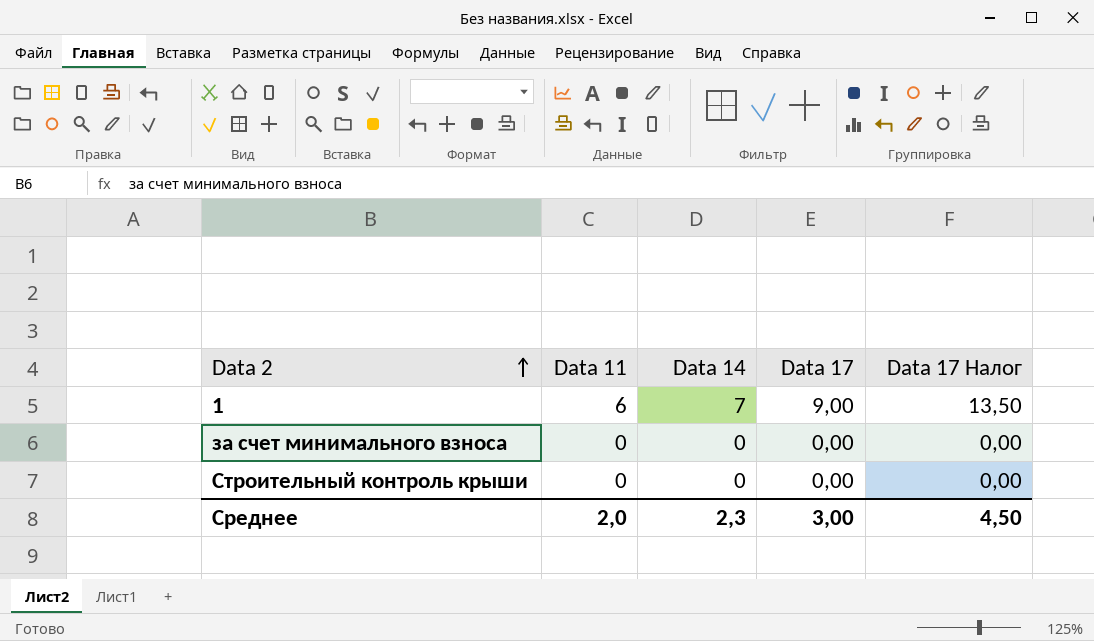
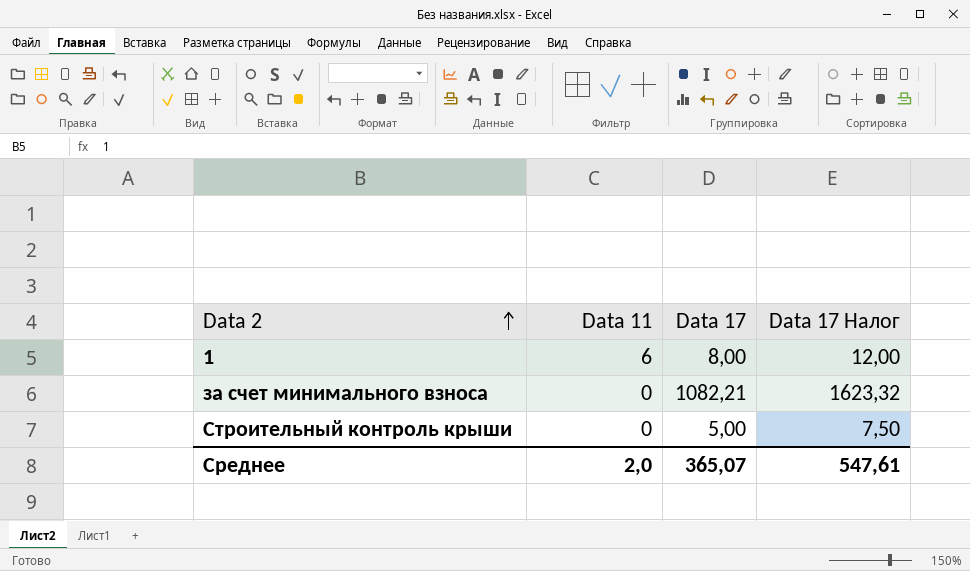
column Data 14 | position: 3 -> none
1 | Data 17: 9,00 -> 8,00
1 | Data 17 Налог: 13,50 -> 12,00
за счет минимального взноса | Data 17: 0,00 -> 1082,21
за счет минимального взноса | Data 17 Налог: 0,00 -> 1623,32
Строительный контроль крыши | Data 17: 0,00 -> 5,00
Строительный контроль крыши | Data 17 Налог: 0,00 -> 7,50
Среднее | Data 17: 3,00 -> 365,07
Среднее | Data 17 Налог: 4,50 -> 547,61

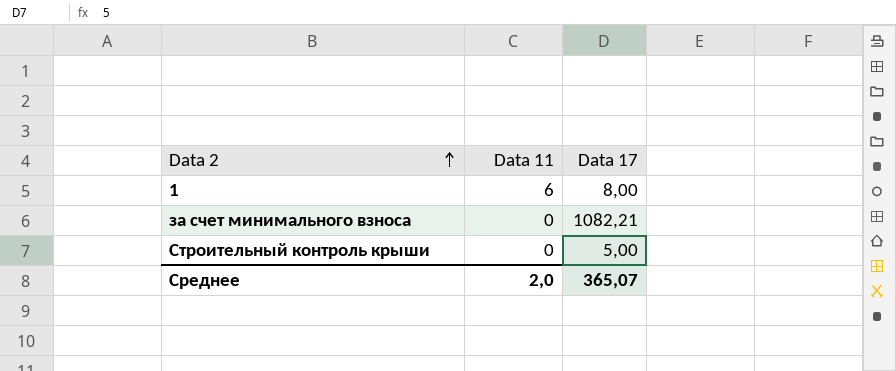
column Data 17 Налог | formula: [Data 17] * 1,5 -> none

